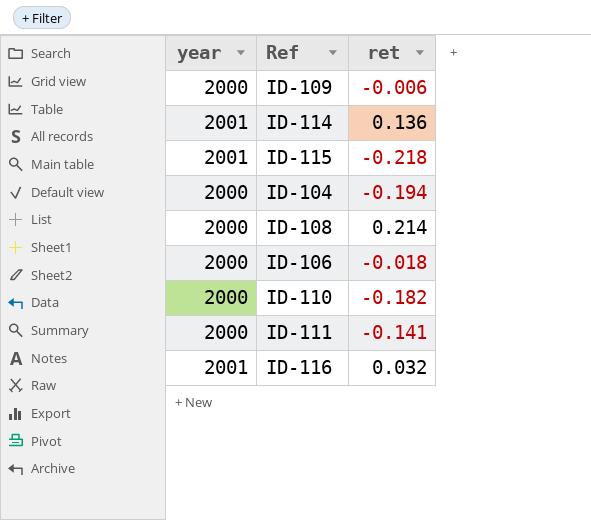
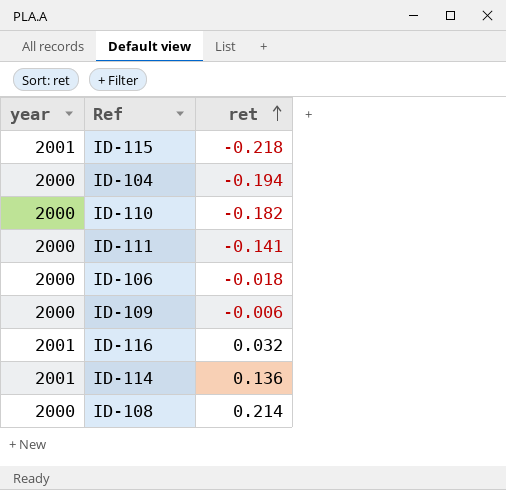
row order: none -> ret ascending

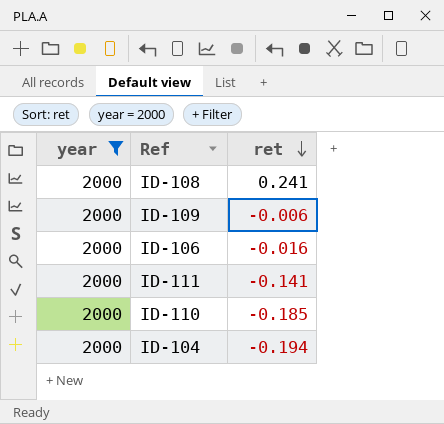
filter: none -> year = 2000
row order: ret ascending -> ret descending
ID-108 | ret: 0.214 -> 0.241
ID-106 | ret: -0.018 -> -0.016
ID-110 | ret: -0.182 -> -0.185

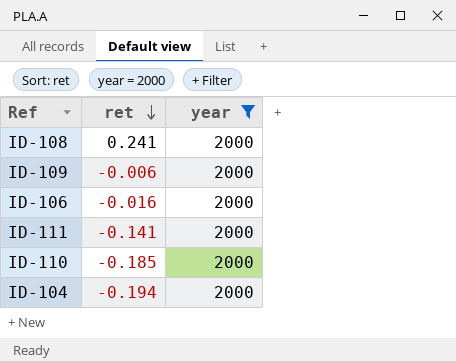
column year | position: 1 -> 3

